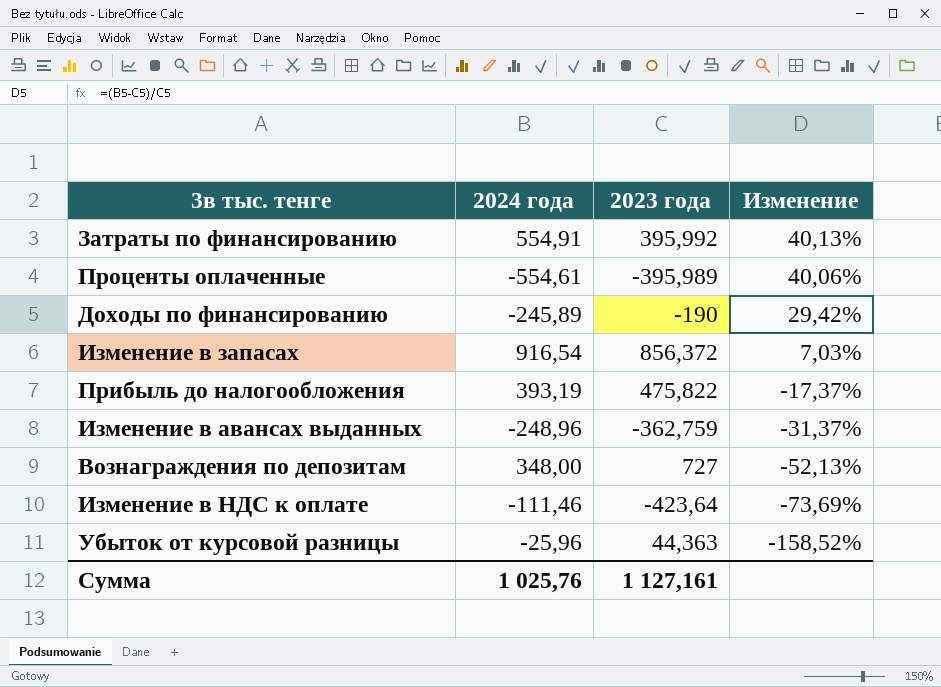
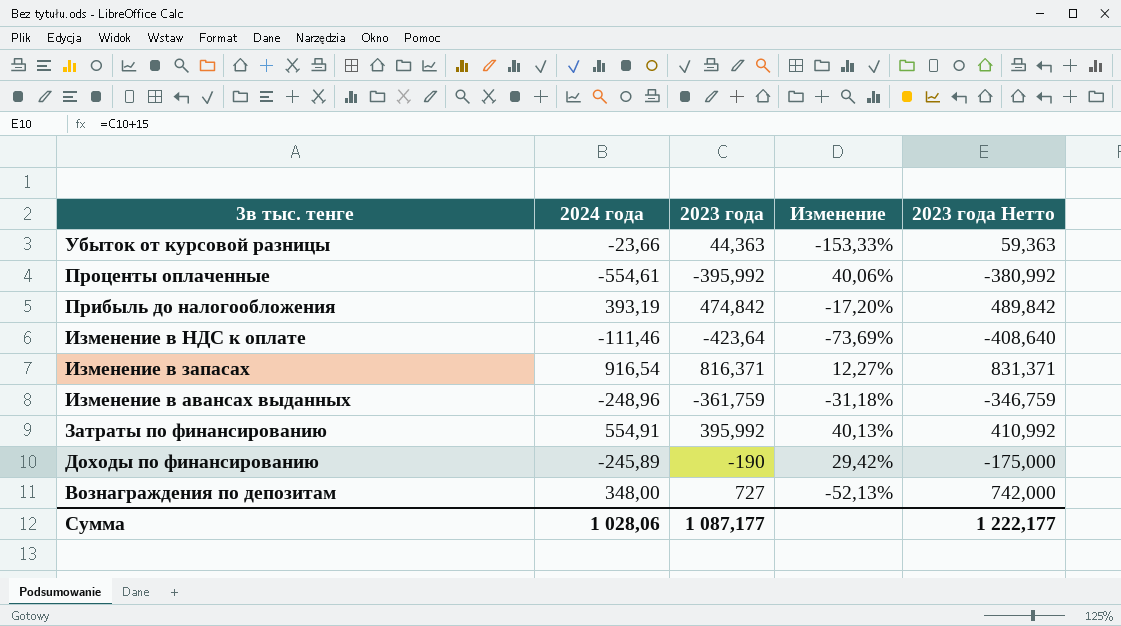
row order: Изменение descending -> 3в тыс. тенге descending
column 2023 года Нетто | formula: none -> [2023 года] + 15
Убыток от курсовой разницы | 2024 года: -25,96 -> -23,66
Убыток от курсовой разницы | Изменение: -158,52% -> -153,33%
Проценты оплаченные | 2023 года: -395,989 -> -395,992
Прибыль до налогообложения | 2023 года: 475,822 -> 474,842
Прибыль до налогообложения | Изменение: -17,37% -> -17,20%
Изменение в запасах | 2023 года: 856,372 -> 816,371
Изменение в запасах | Изменение: 7,03% -> 12,27%
Изменение в авансах выданных | 2023 года: -362,759 -> -361,759
Изменение в авансах выданных | Изменение: -31,37% -> -31,18%
Сумма | 2024 года: 1 025,76 -> 1 028,06
Сумма | 2023 года: 1 127,161 -> 1 087,177

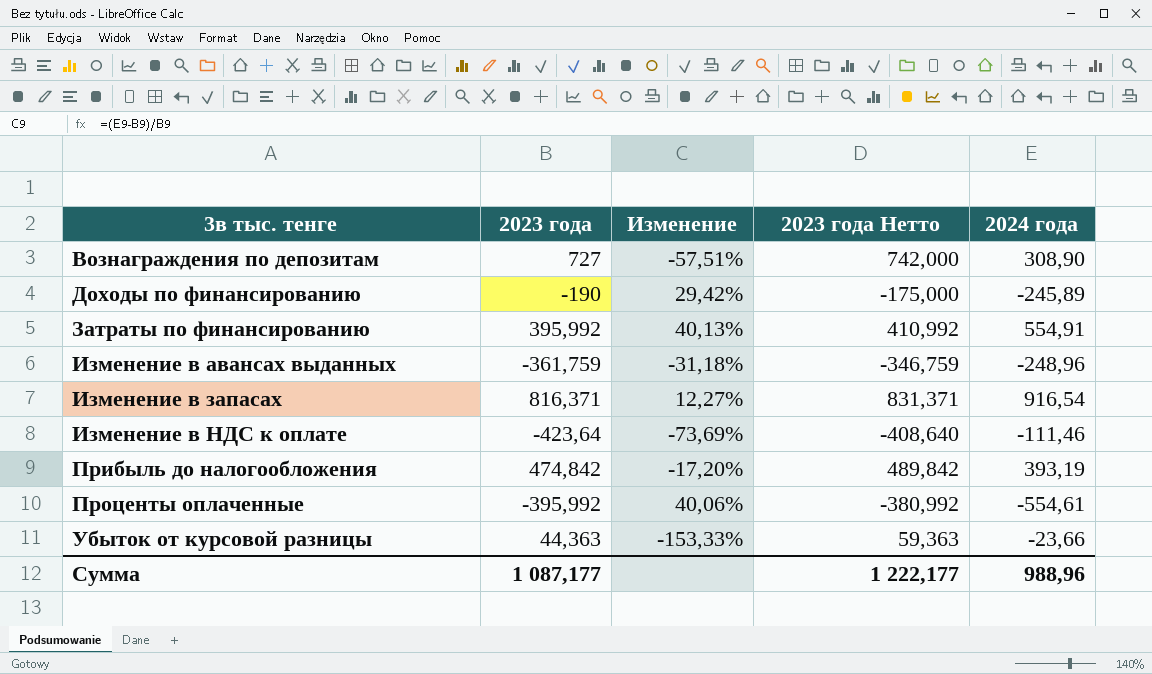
row order: 3в тыс. тенге descending -> 3в тыс. тенге ascending
column 2024 года | position: 2 -> 5
Вознаграждения по депозитам | Изменение: -52,13% -> -57,51%
Вознаграждения по депозитам | 2024 года: 348,00 -> 308,90
Сумма | 2024 года: 1 028,06 -> 988,96

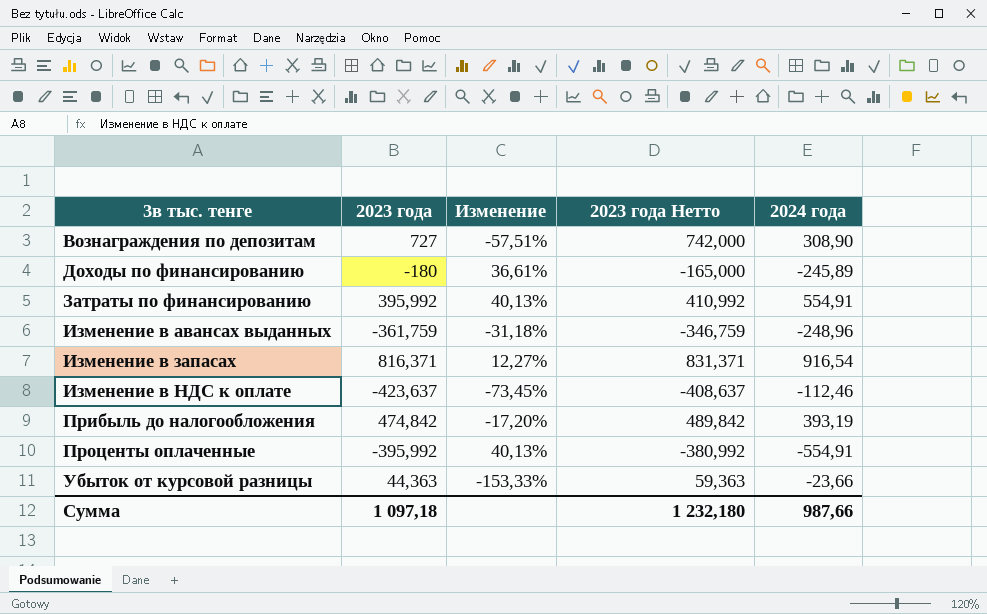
Доходы по финансированию | 2023 года: -190 -> -180
Доходы по финансированию | Изменение: 29,42% -> 36,61%
Доходы по финансированию | 2023 года Нетто: -175,000 -> -165,000
Изменение в НДС к оплате | 2023 года: -423,64 -> -423,637
Изменение в НДС к оплате | Изменение: -73,69% -> -73,45%
Изменение в НДС к оплате | 2023 года Нетто: -408,640 -> -408,637
Изменение в НДС к оплате | 2024 года: -111,46 -> -112,46
Проценты оплаченные | Изменение: 40,06% -> 40,13%
Проценты оплаченные | 2024 года: -554,61 -> -554,91
Сумма | 2023 года: 1 087,177 -> 1 097,18
Сумма | 2023 года Нетто: 1 222,177 -> 1 232,180
Сумма | 2024 года: 988,96 -> 987,66

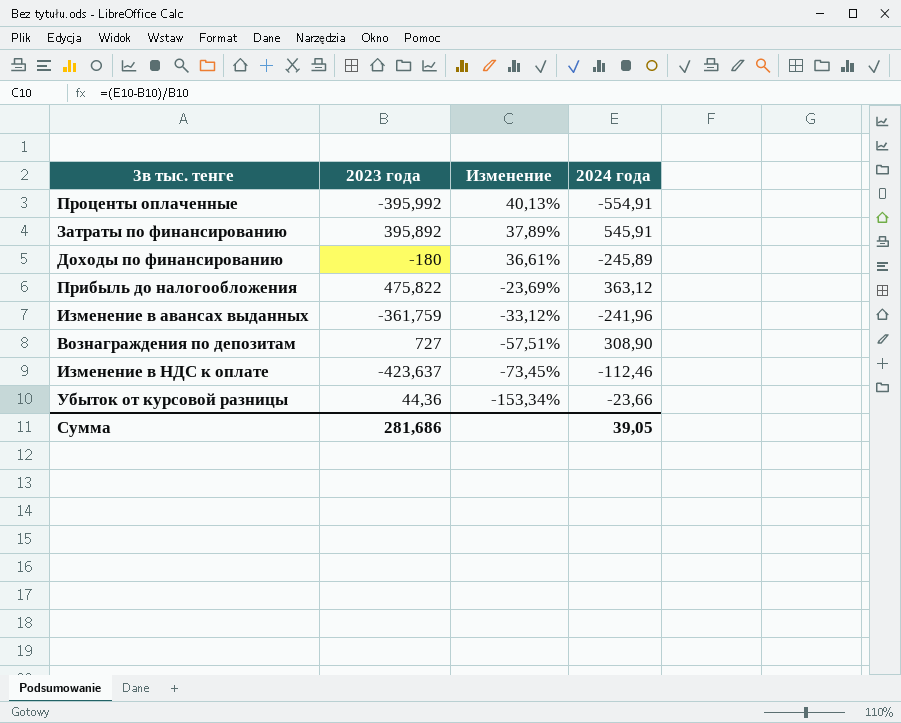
row order: 3в тыс. тенге ascending -> Изменение descending
column 2023 года Нетто | formula: [2023 года] + 15 -> none
row Изменение в запасах: 816,371 | 12,27% | 831,371 | 916,54 -> none
Затраты по финансированию | 2023 года: 395,992 -> 395,892
Затраты по финансированию | Изменение: 40,13% -> 37,89%
Затраты по финансированию | 2024 года: 554,91 -> 545,91
Прибыль до налогообложения | 2023 года: 474,842 -> 475,822
Прибыль до налогообложения | Изменение: -17,20% -> -23,69%
Прибыль до налогообложения | 2024 года: 393,19 -> 363,12
Изменение в авансах выданных | Изменение: -31,18% -> -33,12%
Изменение в авансах выданных | 2024 года: -248,96 -> -241,96
Убыток от курсовой разницы | 2023 года: 44,363 -> 44,36
Убыток от курсовой разницы | Изменение: -153,33% -> -153,34%
Сумма | 2023 года: 1 097,18 -> 281,686
Сумма | 2024 года: 987,66 -> 39,05

